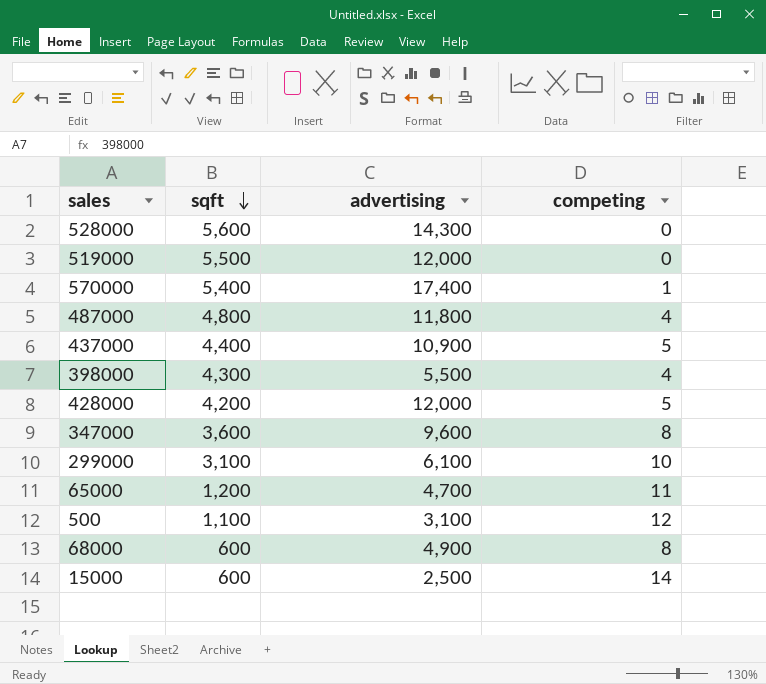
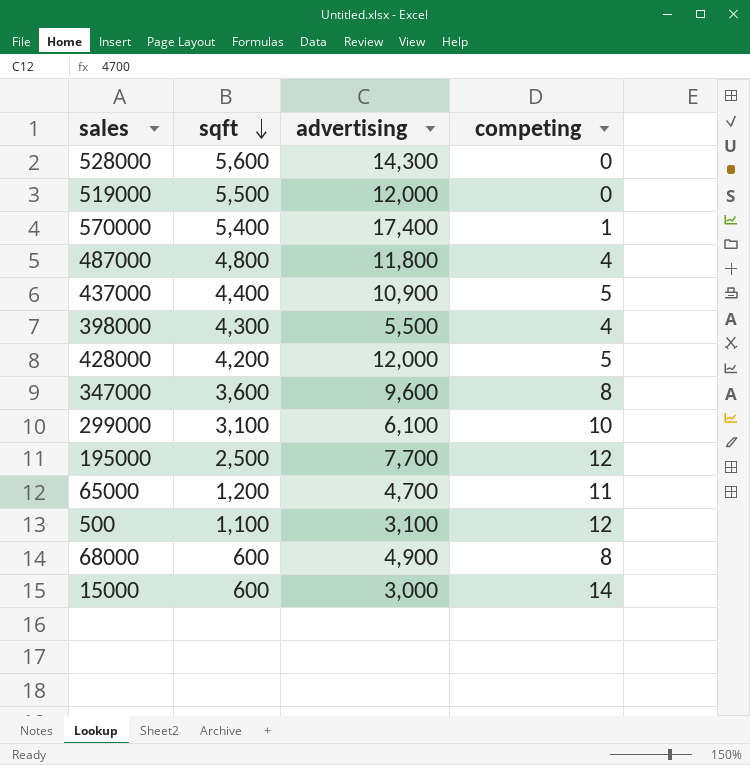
row 195000: none -> 2,500 | 7,700 | 12
15000 | advertising: 2,500 -> 3,000

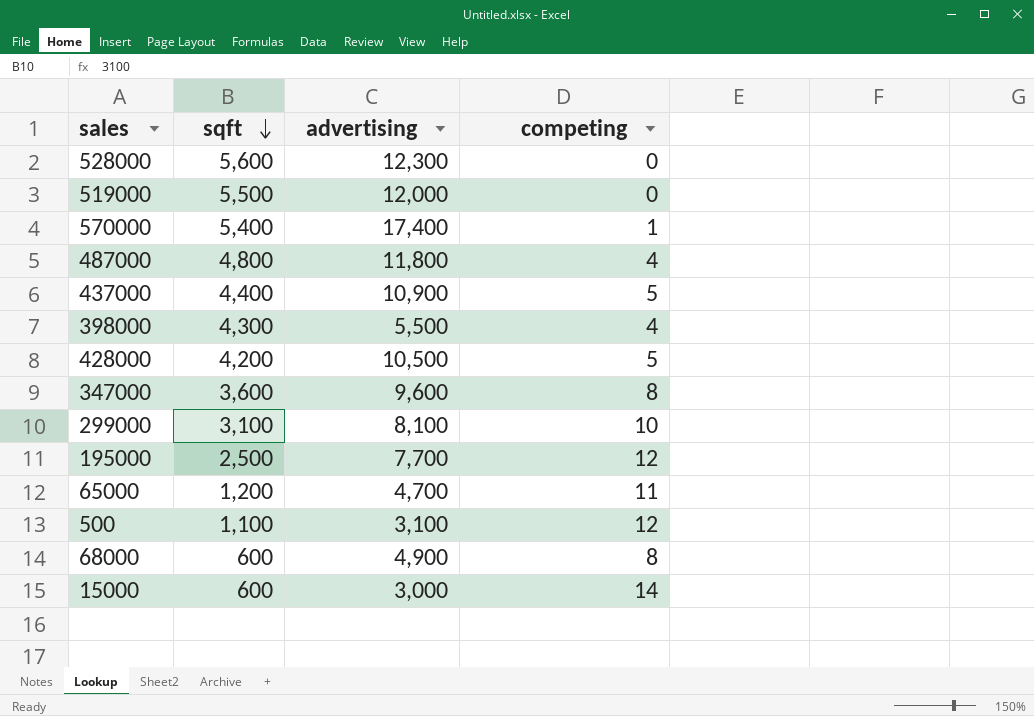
528000 | advertising: 14,300 -> 12,300
428000 | advertising: 12,000 -> 10,500
299000 | advertising: 6,100 -> 8,100

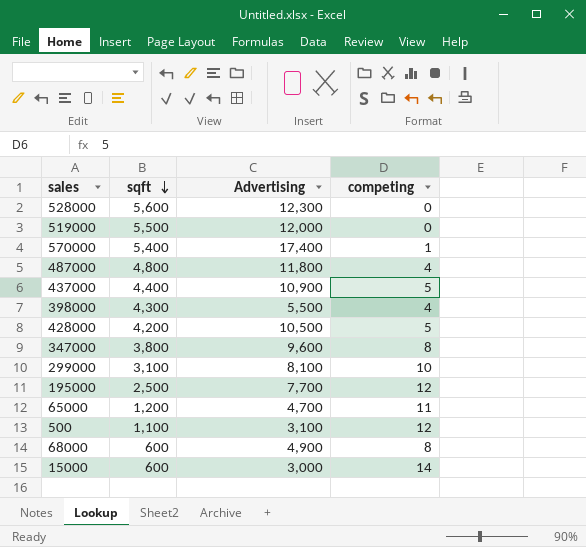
column name: advertising -> Advertising
347000 | sqft: 3,600 -> 3,800

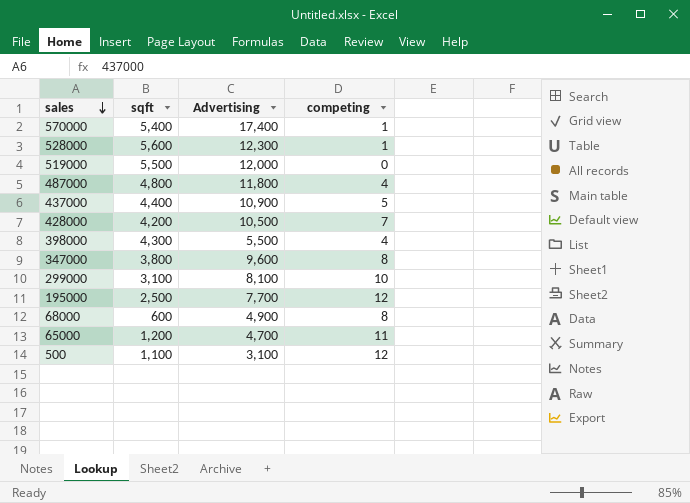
row order: sqft descending -> sales descending
row 15000: 600 | 3,000 | 14 -> none
528000 | competing: 0 -> 1
428000 | competing: 5 -> 7

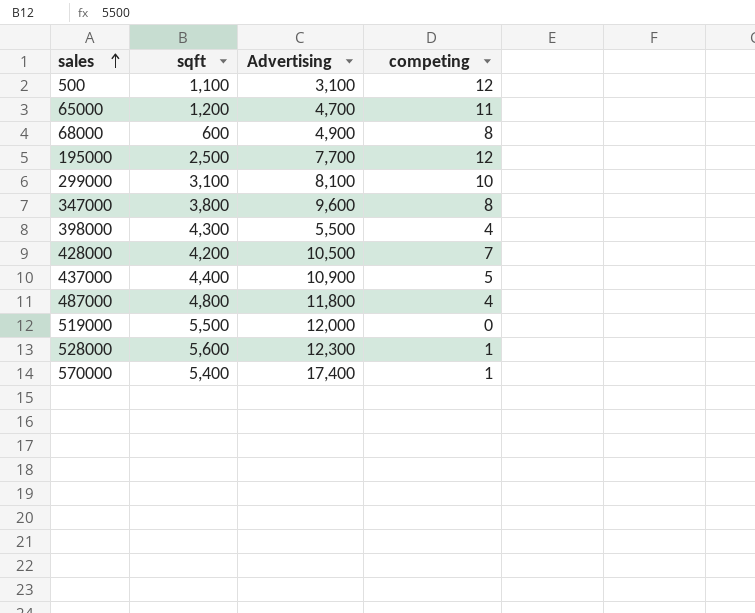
row order: sales descending -> sales ascending

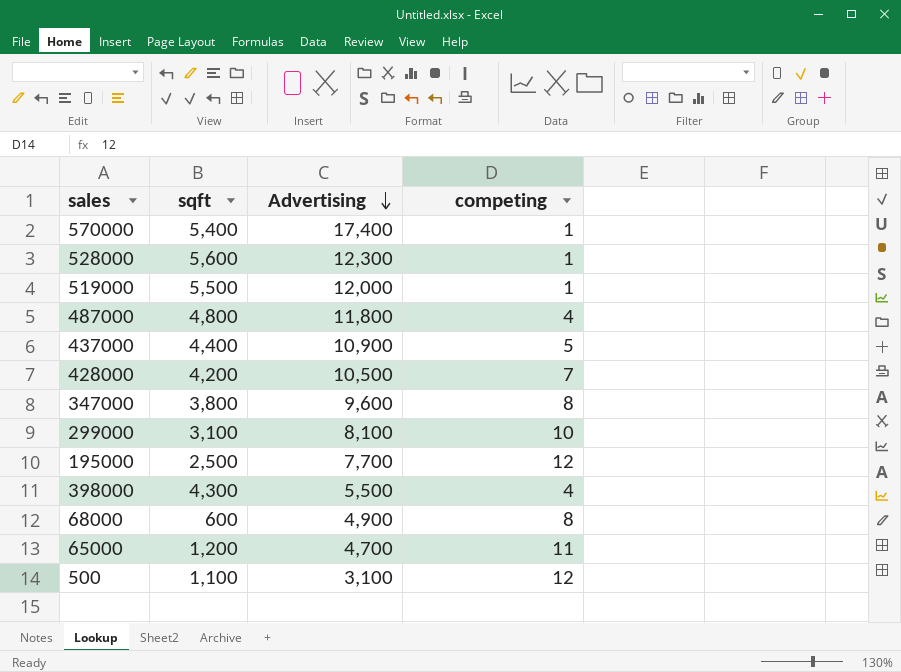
row order: sales ascending -> Advertising descending
519000 | competing: 0 -> 1

